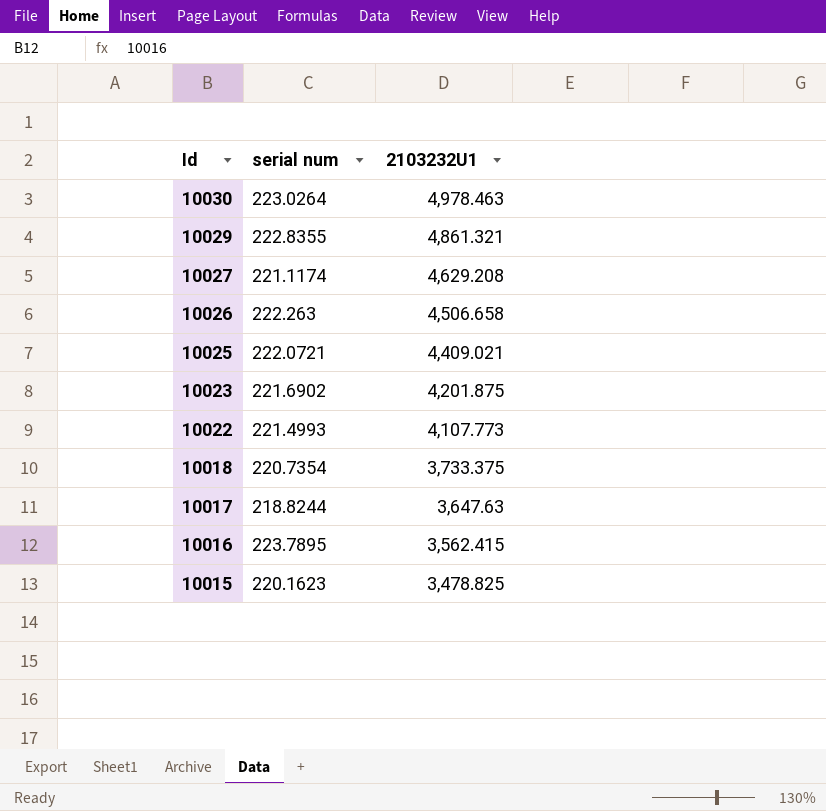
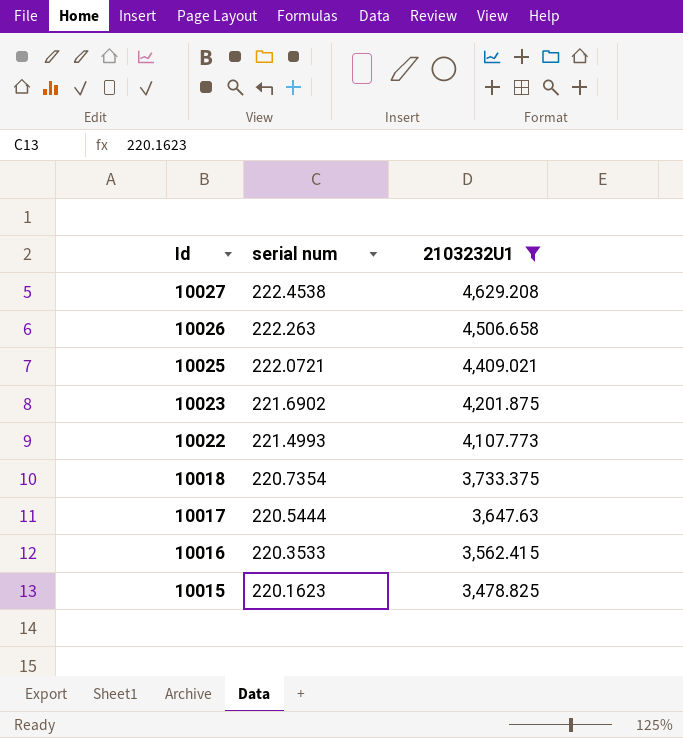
filter: none -> 2103232U1 <= 4,629.208
10027 | serial num: 221.1174 -> 222.4538
10017 | serial num: 218.8244 -> 220.5444
10016 | serial num: 223.7895 -> 220.3533

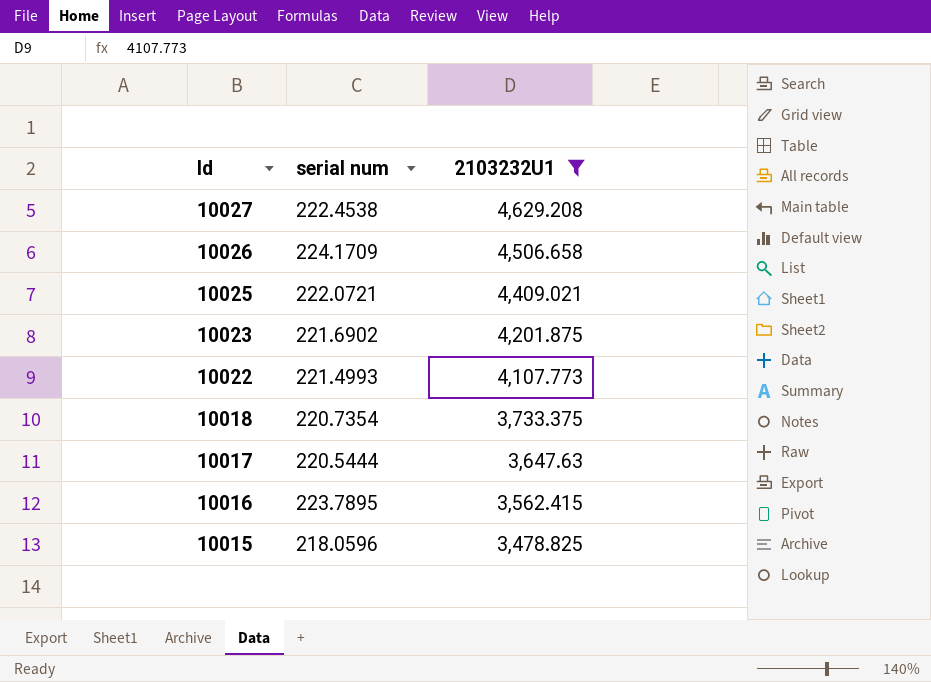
10026 | serial num: 222.263 -> 224.1709
10016 | serial num: 220.3533 -> 223.7895
10015 | serial num: 220.1623 -> 218.0596

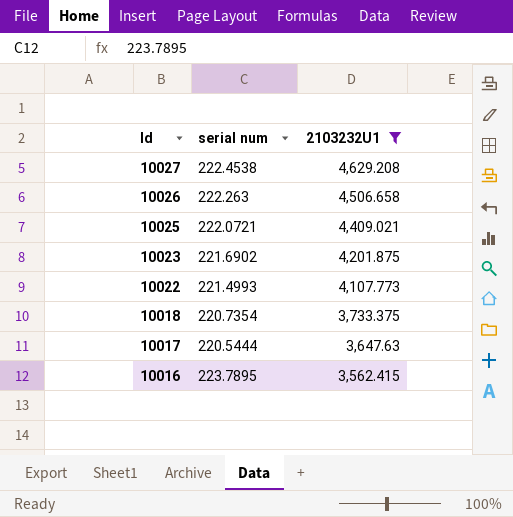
row 10015: 218.0596 | 3,478.825 -> none
10026 | serial num: 224.1709 -> 222.263

